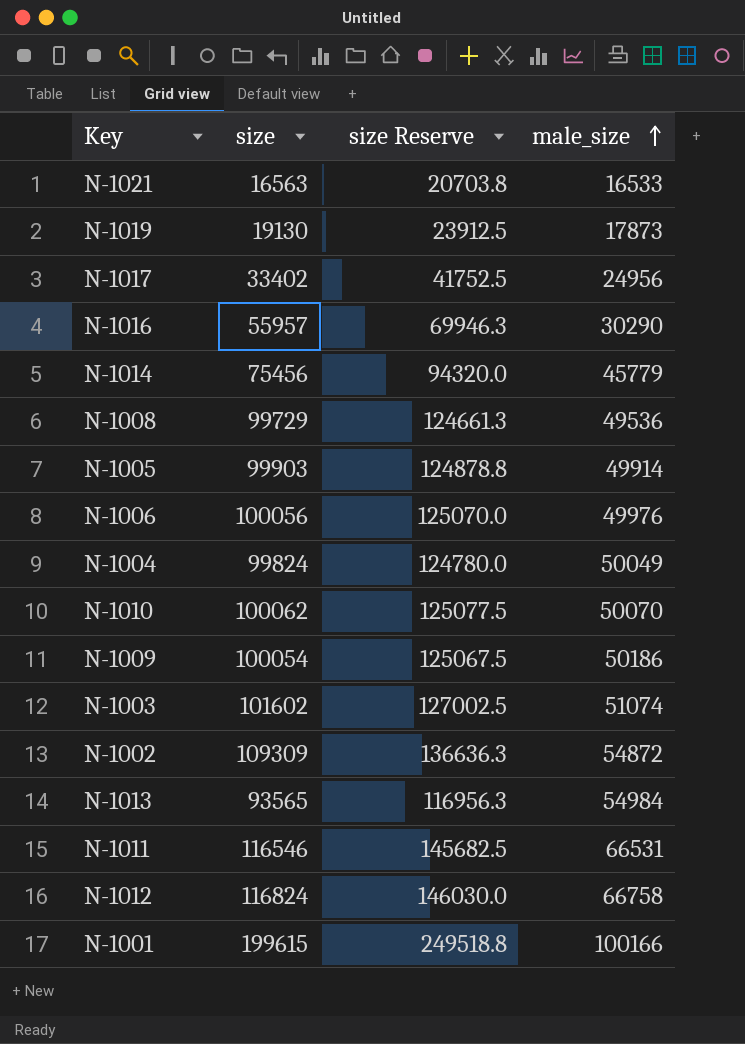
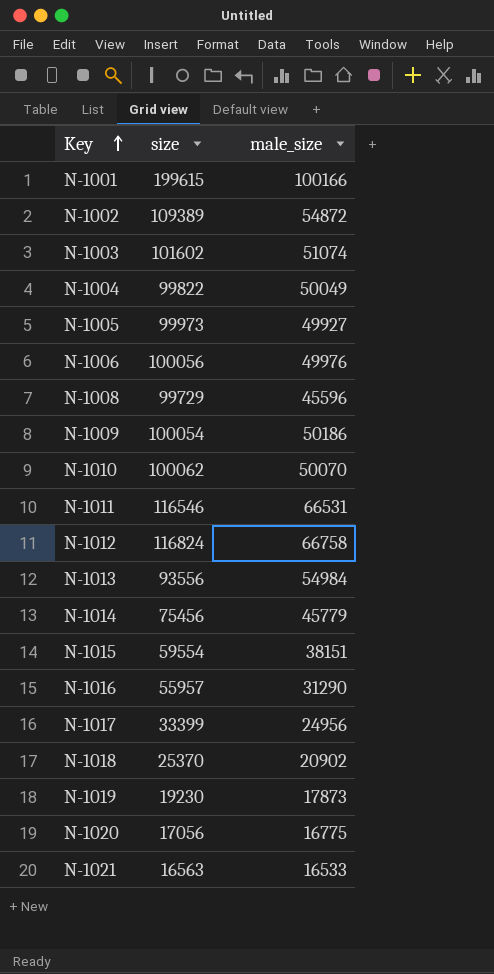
row order: male_size ascending -> Key ascending
column size Reserve | formula: [size] * 1.25 -> none
N-1002 | size: 109309 -> 109389
N-1004 | size: 99824 -> 99822
N-1005 | size: 99903 -> 99973
N-1005 | male_size: 49914 -> 49927
N-1008 | male_size: 49536 -> 45596
N-1013 | size: 93565 -> 93556
row N-1015: none -> 59554 | 38151
N-1016 | male_size: 30290 -> 31290
N-1017 | size: 33402 -> 33399
row N-1018: none -> 25370 | 20902
N-1019 | size: 19130 -> 19230
row N-1020: none -> 17056 | 16775

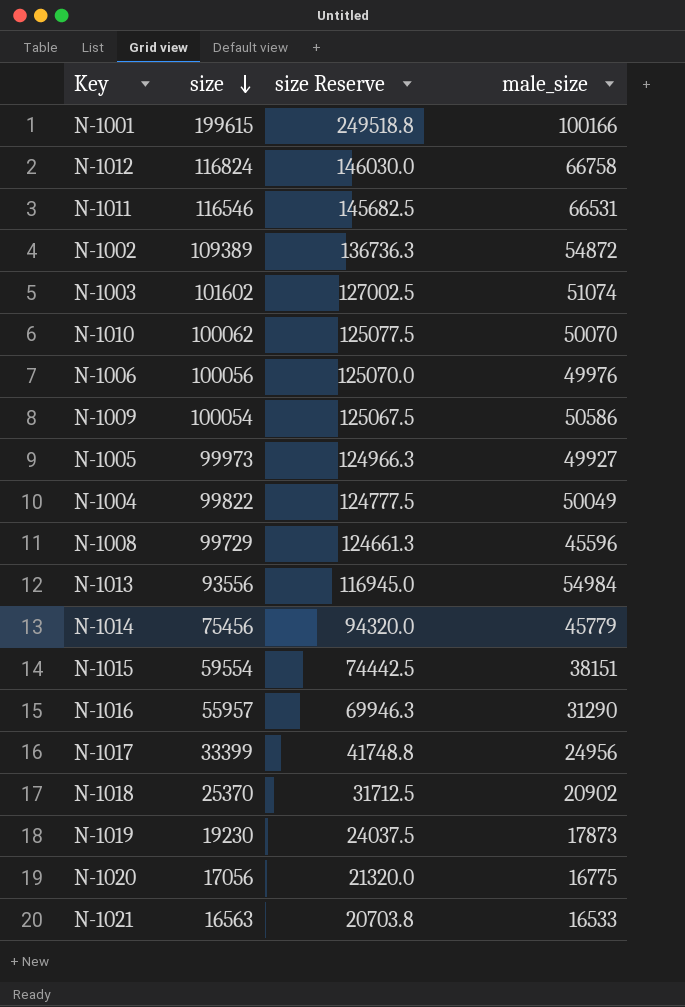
row order: Key ascending -> size descending
column size Reserve | formula: none -> [size] * 1.25
N-1009 | male_size: 50186 -> 50586

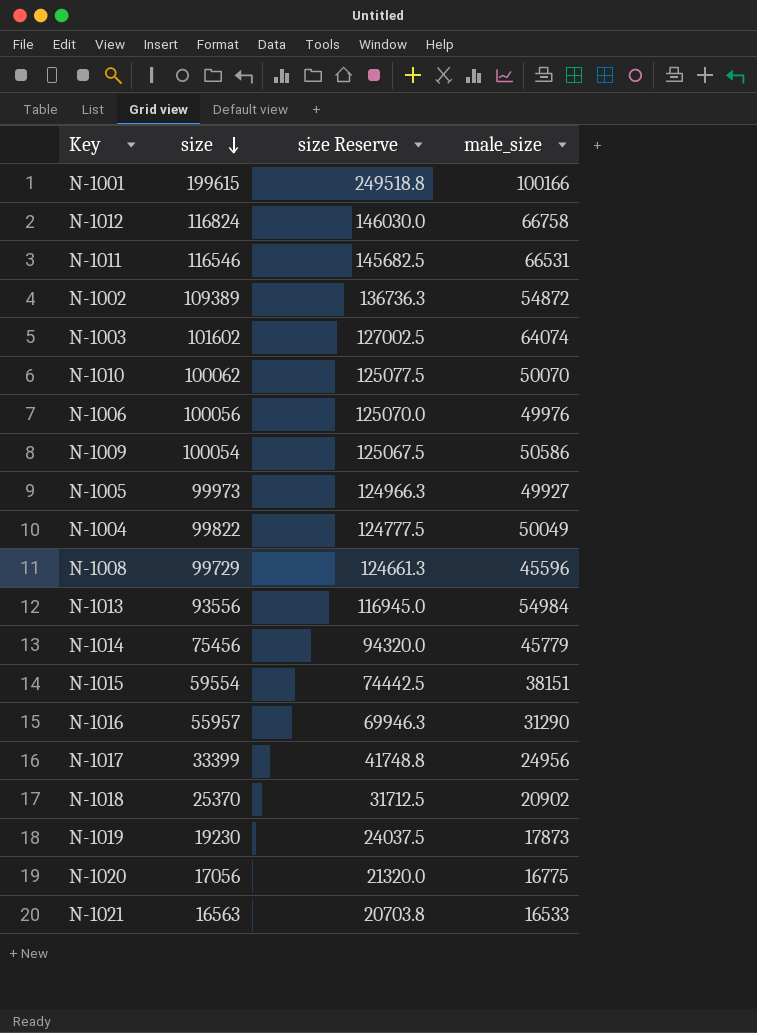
N-1003 | male_size: 51074 -> 64074

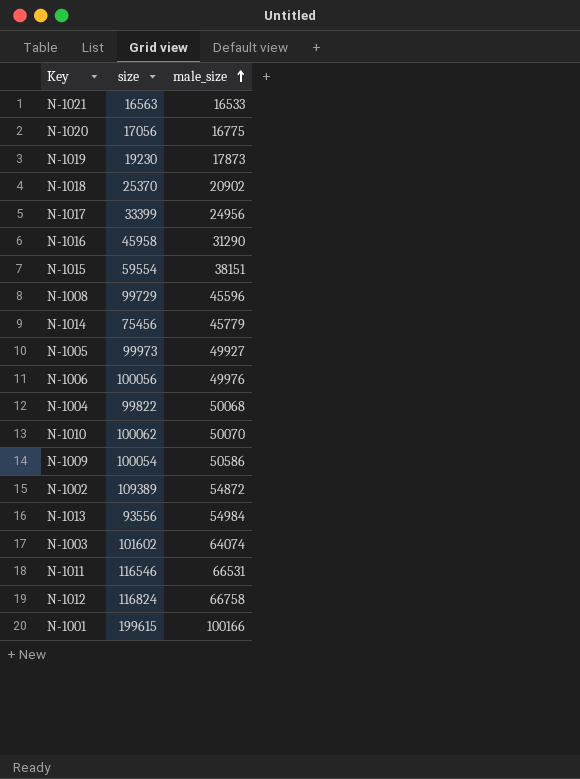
row order: size descending -> male_size ascending
column size Reserve | formula: [size] * 1.25 -> none
N-1016 | size: 55957 -> 45958
N-1004 | male_size: 50049 -> 50068

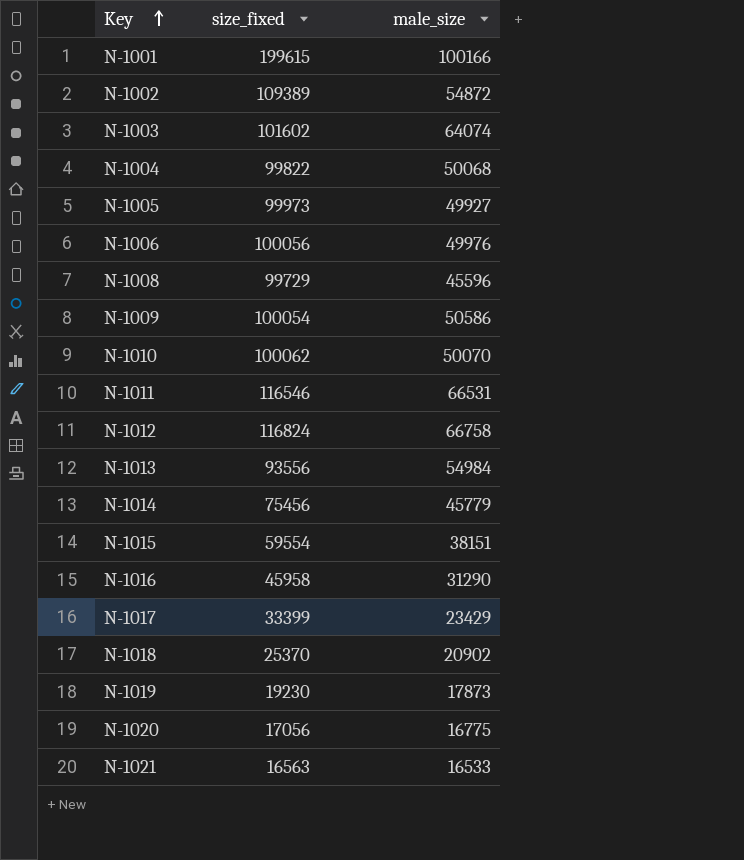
row order: male_size ascending -> Key ascending
column name: size -> size_fixed
N-1017 | male_size: 24956 -> 23429

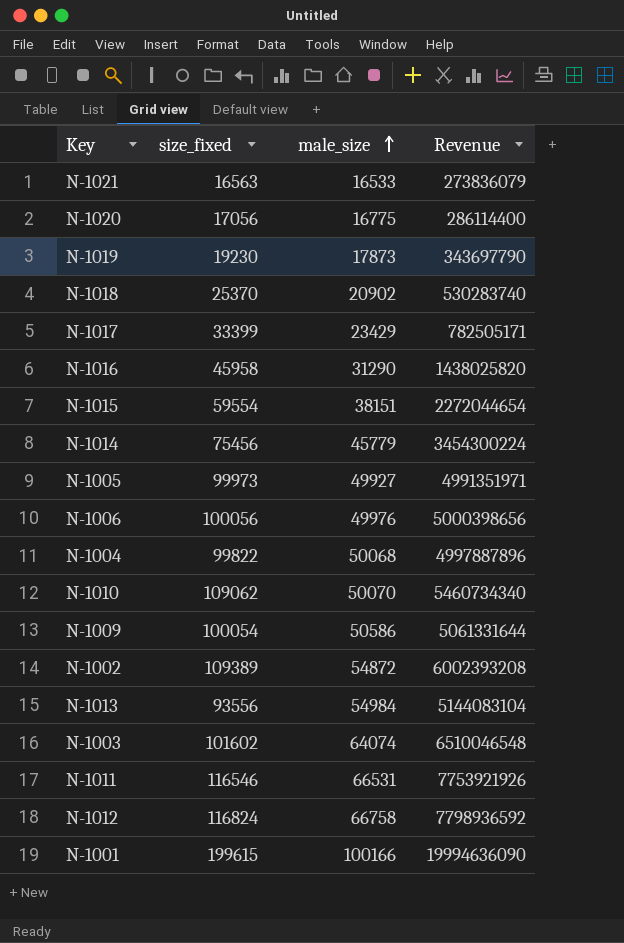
row order: Key ascending -> male_size ascending
column Revenue | formula: none -> [size_fixed] * [male_size]
row N-1008: 99729 | 45596 -> none
N-1010 | size_fixed: 100062 -> 109062

